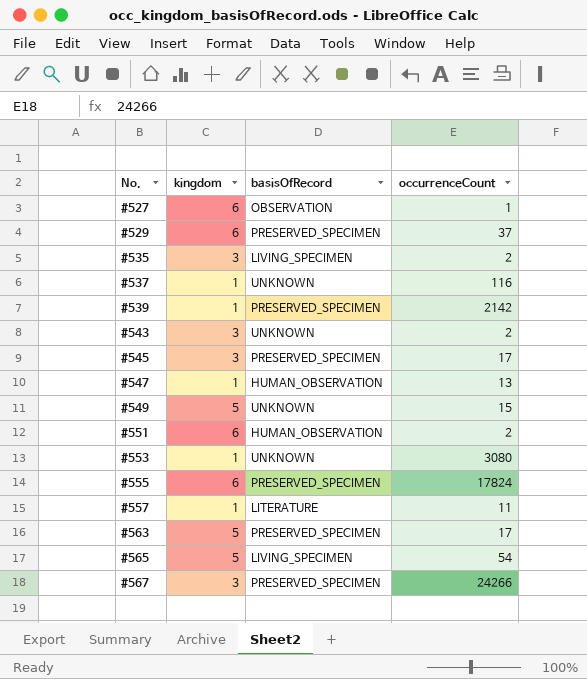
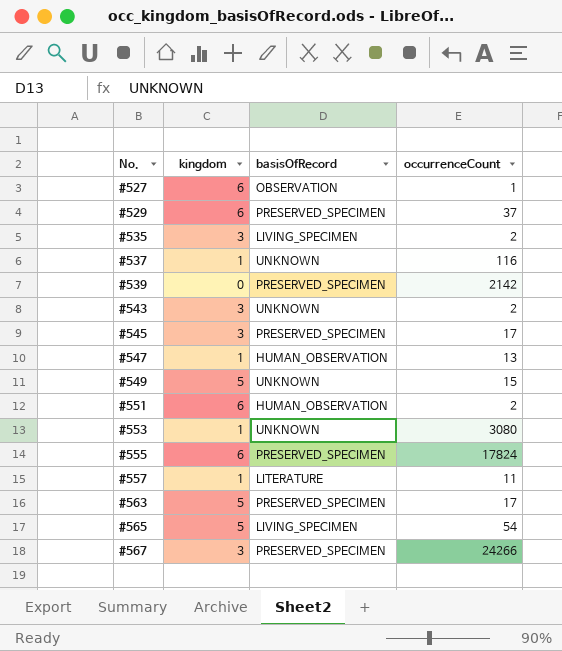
#539 | kingdom: 1 -> 0

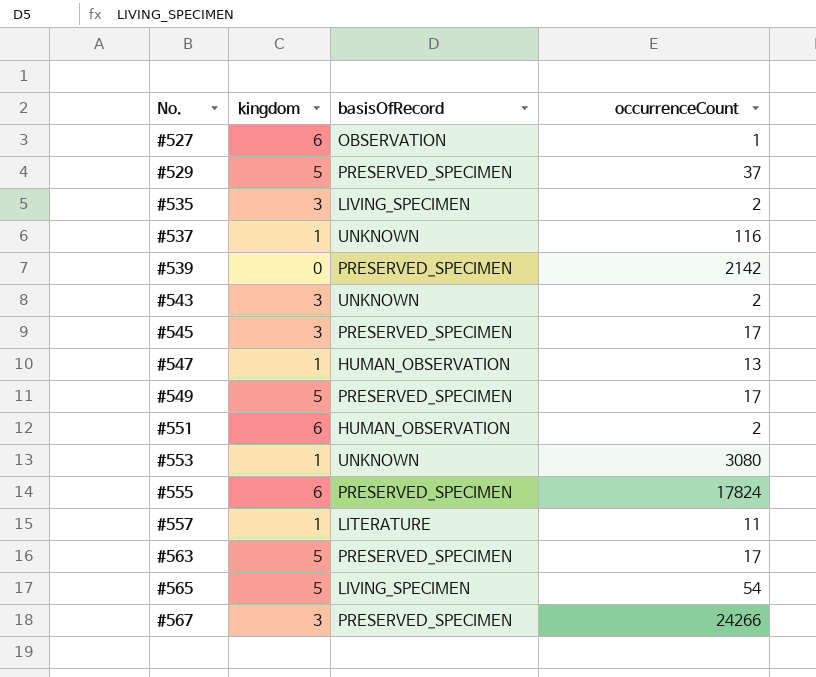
#529 | kingdom: 6 -> 5
#549 | basisOfRecord: UNKNOWN -> PRESERVED_SPECIMEN
#549 | occurrenceCount: 15 -> 17

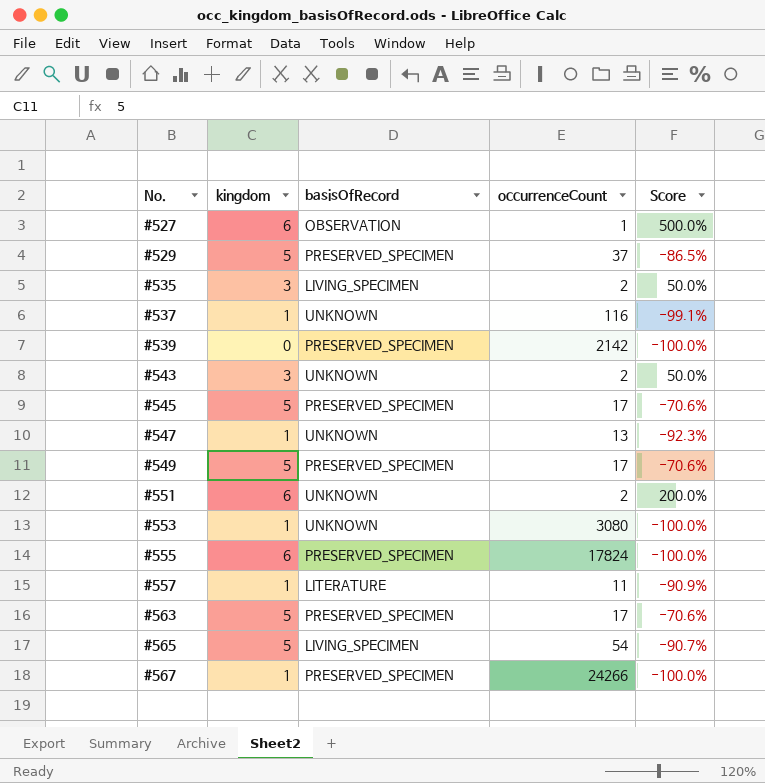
column Score | formula: none -> ([kingdom] - [occurrenceCount]) / [occurrenceCount]
#545 | kingdom: 3 -> 5
#547 | basisOfRecord: HUMAN_OBSERVATION -> UNKNOWN
#551 | basisOfRecord: HUMAN_OBSERVATION -> UNKNOWN
#567 | kingdom: 3 -> 1

